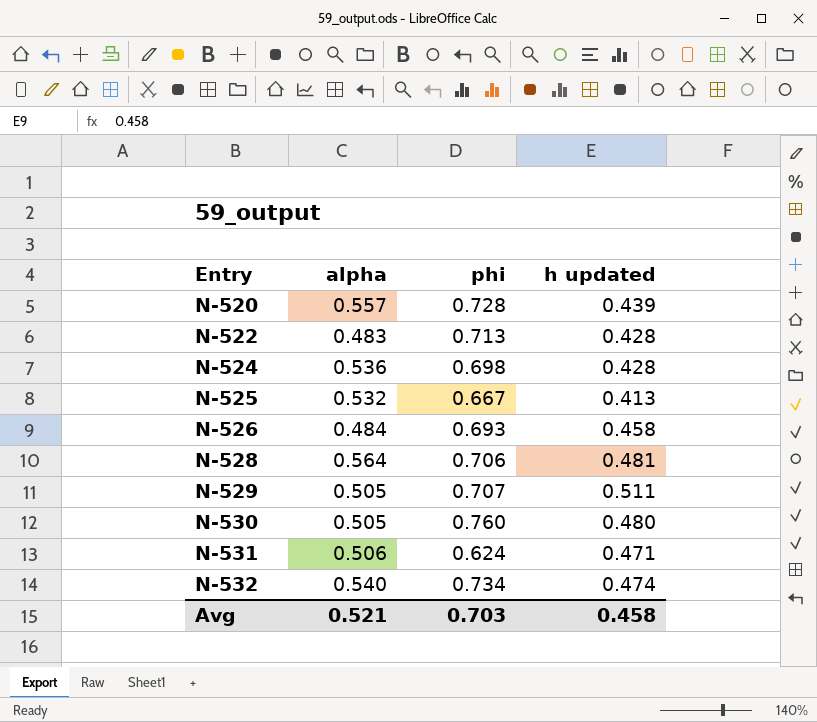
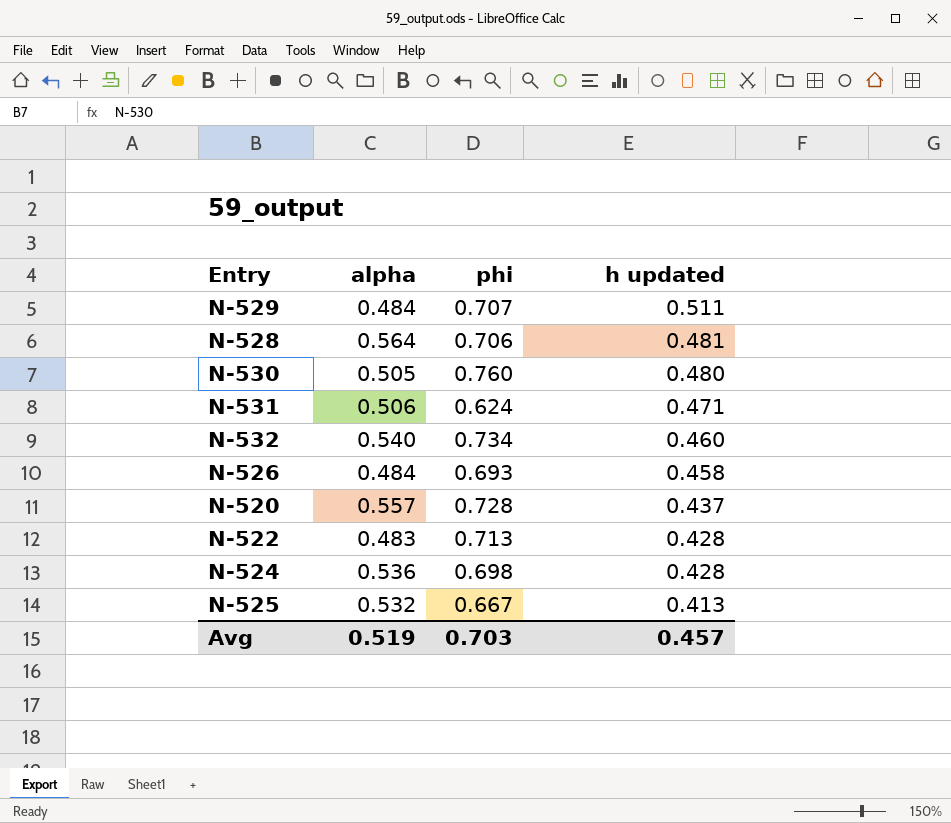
row order: Entry ascending -> h updated descending
N-529 | alpha: 0.505 -> 0.484
N-532 | h updated: 0.474 -> 0.460
N-520 | h updated: 0.439 -> 0.437
Avg | alpha: 0.521 -> 0.519
Avg | h updated: 0.458 -> 0.457

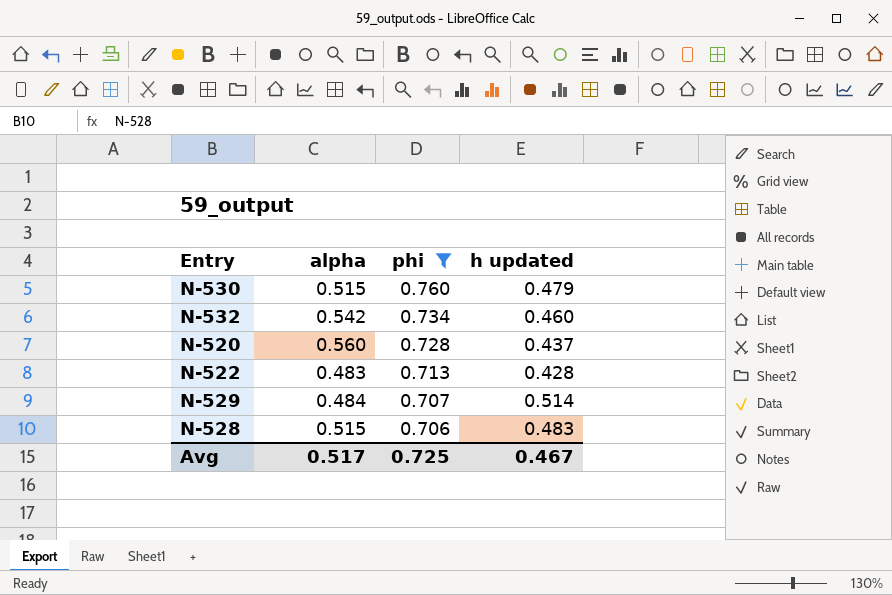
filter: none -> phi >= 0.706
row order: h updated descending -> phi descending
N-530 | alpha: 0.505 -> 0.515
N-530 | h updated: 0.480 -> 0.479
N-532 | alpha: 0.540 -> 0.542
N-520 | alpha: 0.557 -> 0.560
N-529 | h updated: 0.511 -> 0.514
N-528 | alpha: 0.564 -> 0.515
N-528 | h updated: 0.481 -> 0.483
Avg | alpha: 0.519 -> 0.517
Avg | phi: 0.703 -> 0.725
Avg | h updated: 0.457 -> 0.467

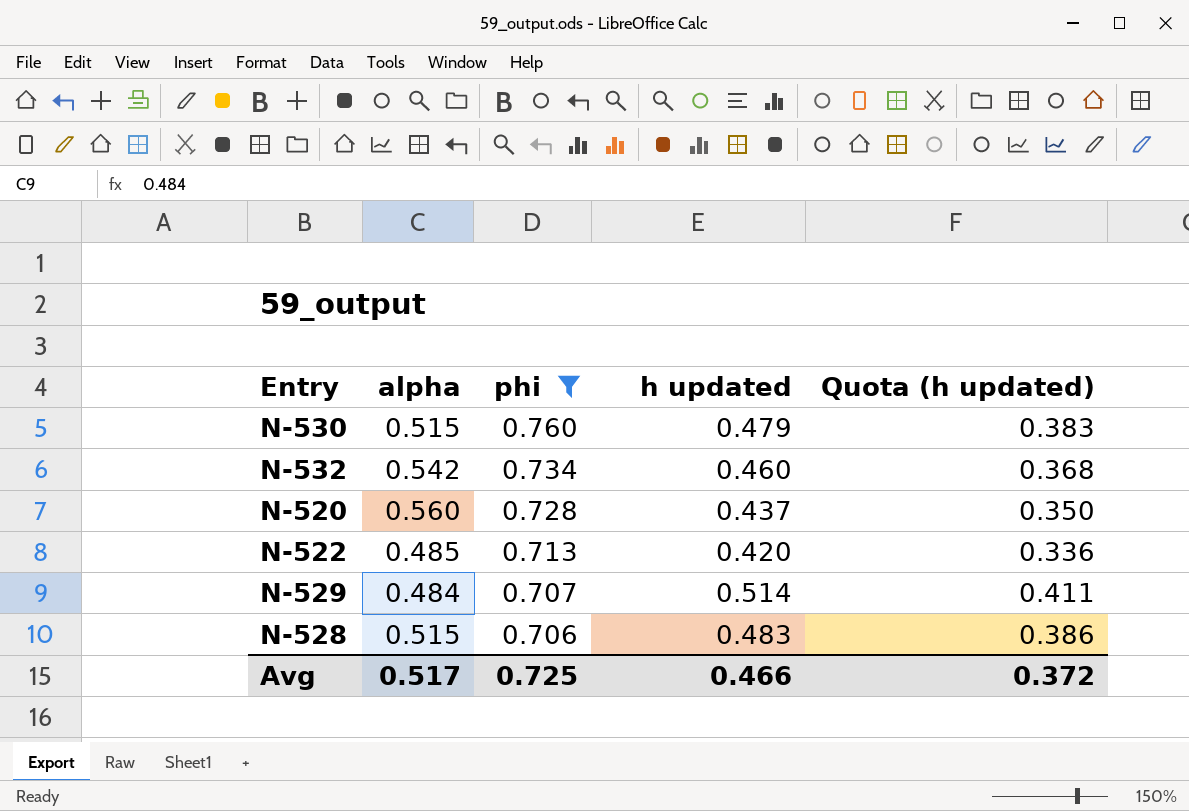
column Quota (h updated) | formula: none -> [h updated] * 0.8
N-522 | alpha: 0.483 -> 0.485
N-522 | h updated: 0.428 -> 0.420
Avg | h updated: 0.467 -> 0.466

